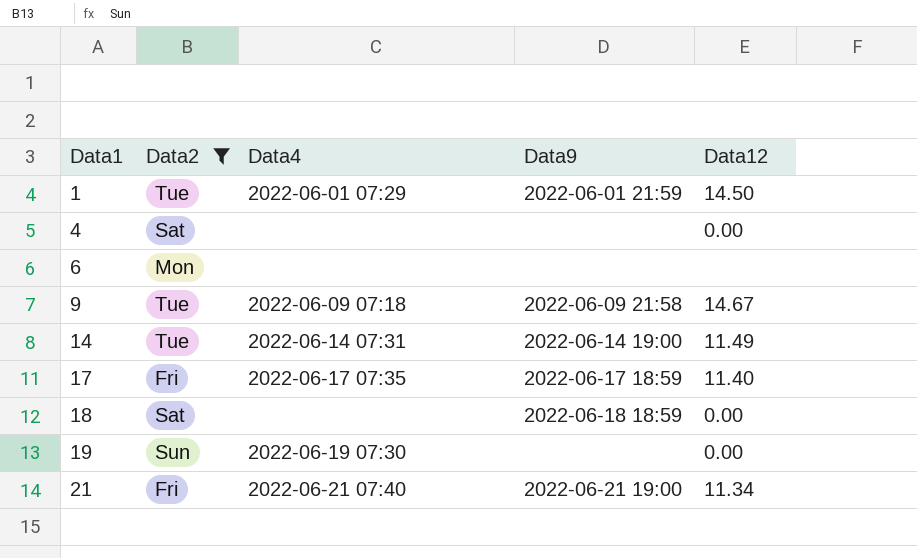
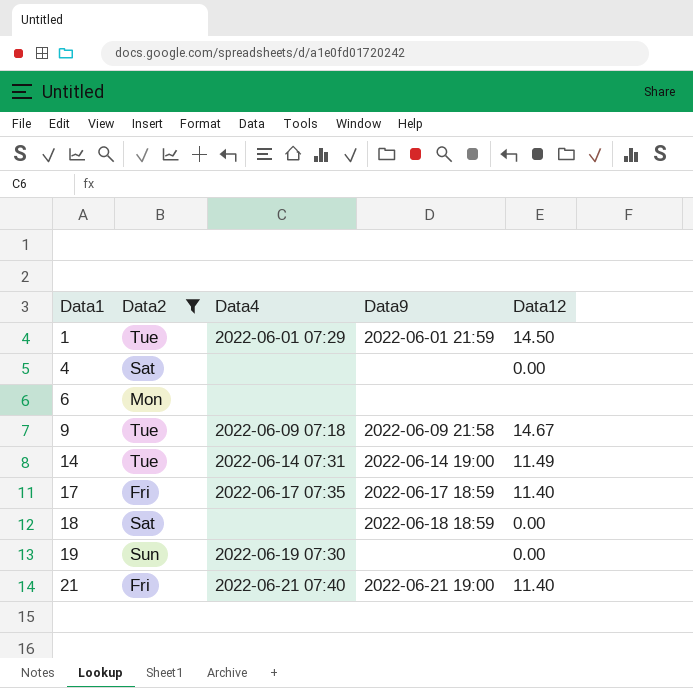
21 | Data12: 11.34 -> 11.40

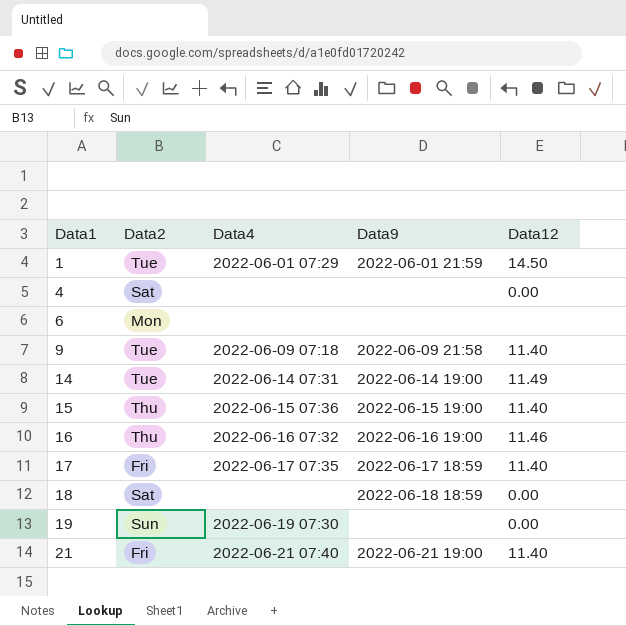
filter: Data2 != Thu -> none
9 | Data12: 14.67 -> 11.40

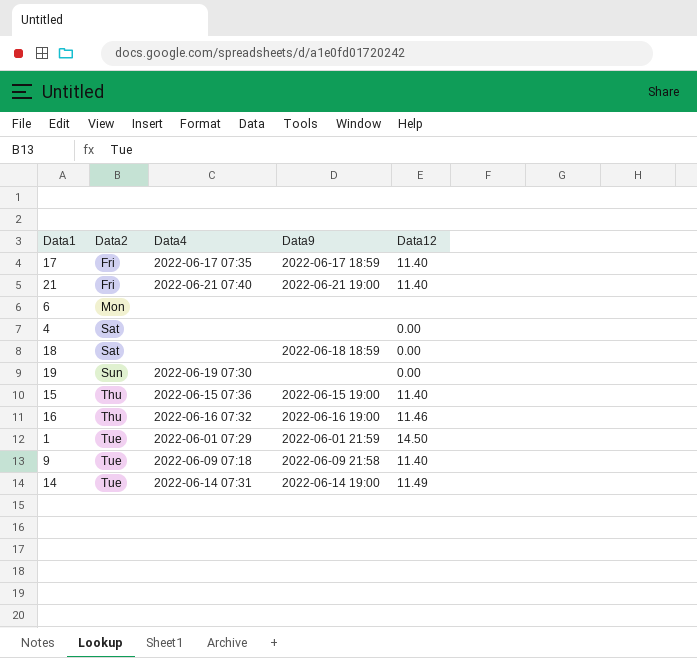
row order: Data1 ascending -> Data2 ascending

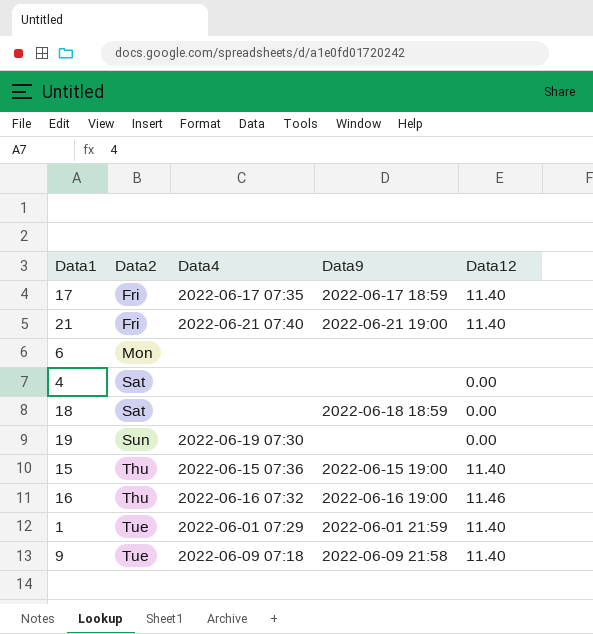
row 14: Tue | 2022-06-14 07:31 | 2022-06-14 19:00 | 11.49 -> none
1 | Data12: 14.50 -> 11.40

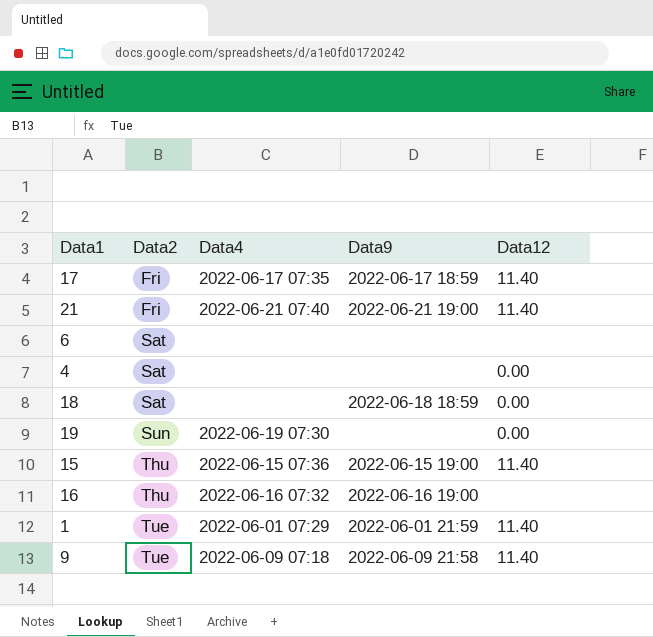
6 | Data2: Mon -> Sat
16 | Data12: 11.46 -> none

